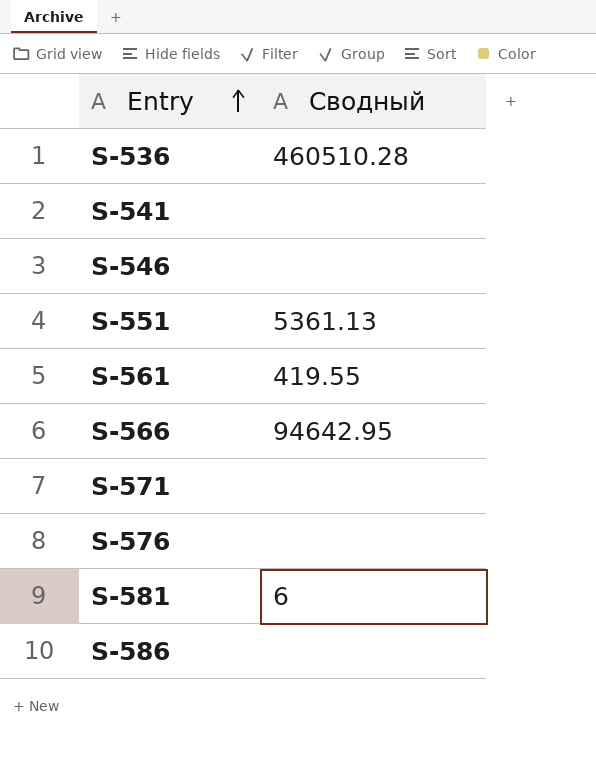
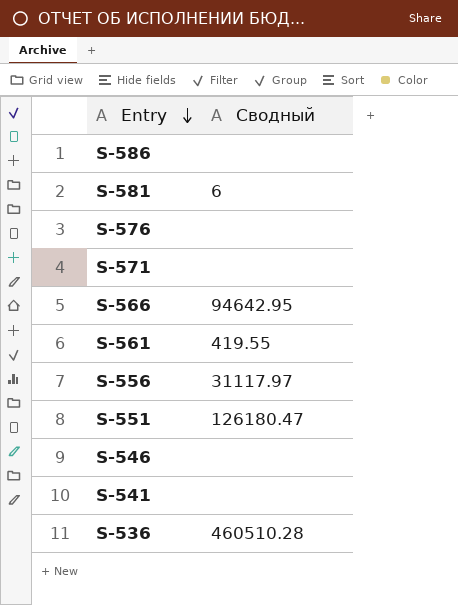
row order: Entry ascending -> Entry descending
row S-556: none -> 31117.97
S-551 | Сводный: 5361.13 -> 126180.47

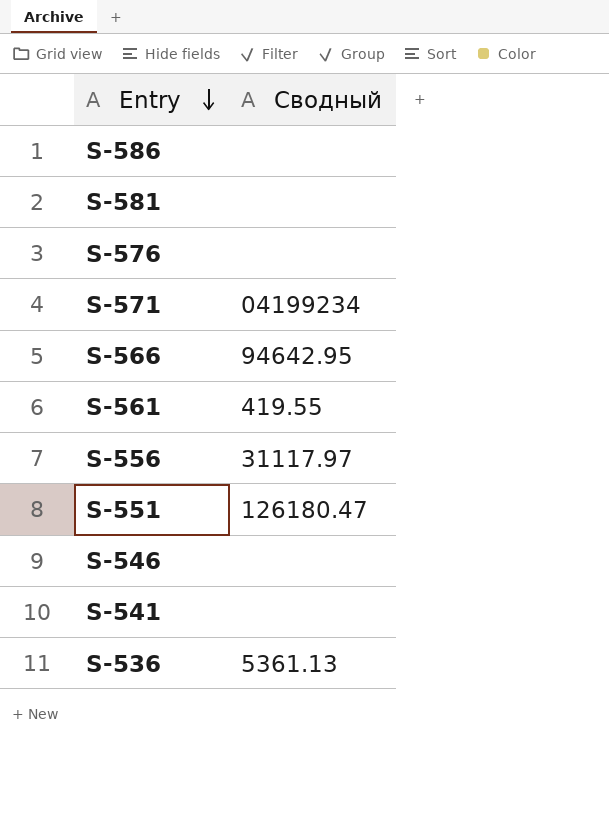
S-581 | Сводный: 6 -> none
S-571 | Сводный: none -> 04199234
S-536 | Сводный: 460510.28 -> 5361.13

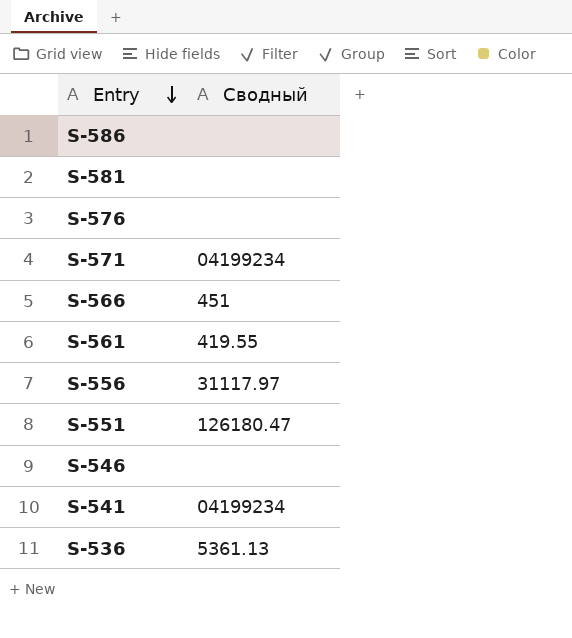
S-566 | Сводный: 94642.95 -> 451
S-541 | Сводный: none -> 04199234

